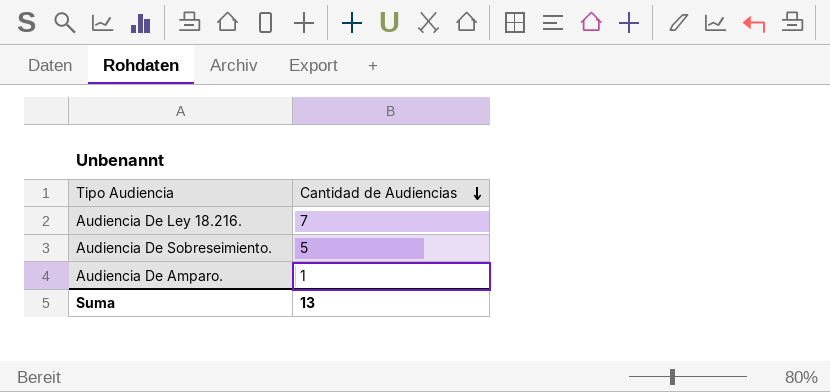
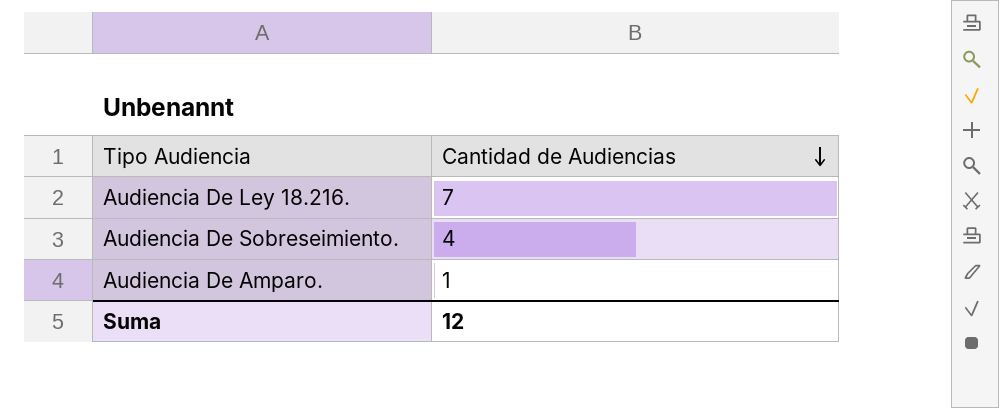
Audiencia De Sobreseimiento. | Cantidad de Audiencias: 5 -> 4
Suma | Cantidad de Audiencias: 13 -> 12

